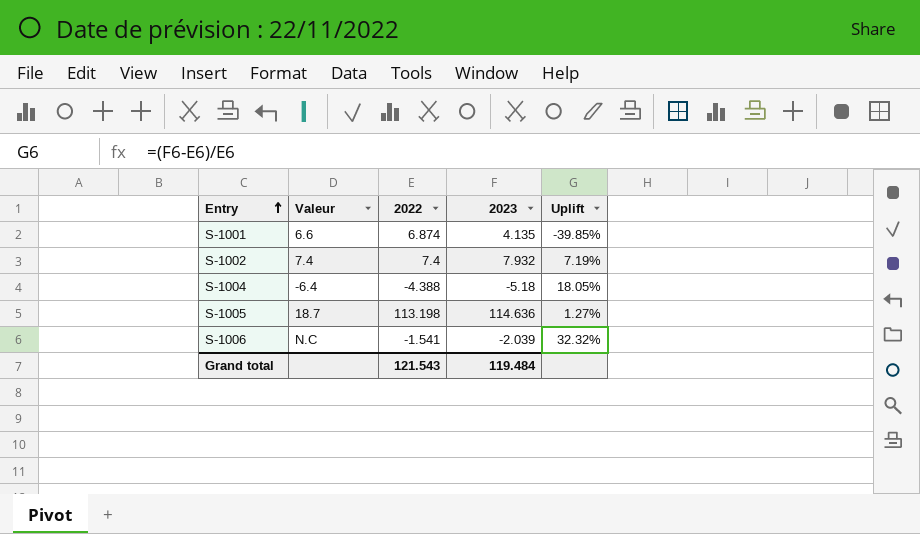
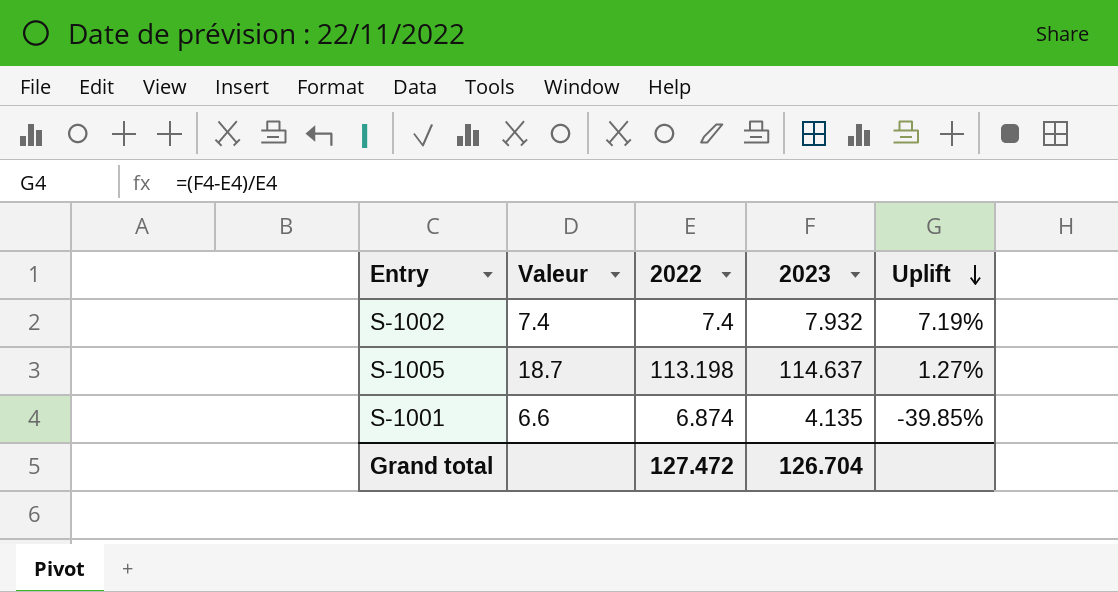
row order: Entry ascending -> Uplift descending
row S-1004: -6.4 | -4.388 | -5.18 | 18.05% -> none
row S-1006: N.C | -1.541 | -2.039 | 32.32% -> none
S-1005 | 2023: 114.636 -> 114.637
Grand total | 2022: 121.543 -> 127.472
Grand total | 2023: 119.484 -> 126.704

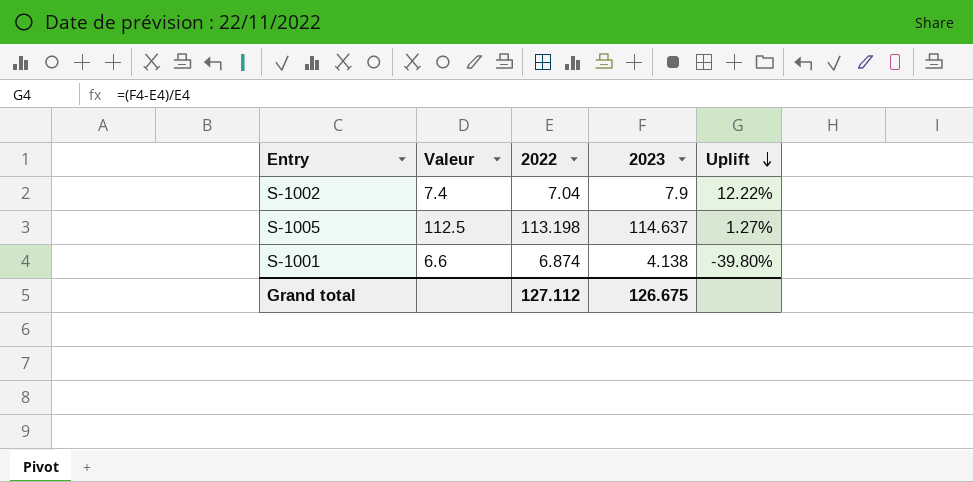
S-1002 | 2022: 7.4 -> 7.04
S-1002 | 2023: 7.932 -> 7.9
S-1002 | Uplift: 7.19% -> 12.22%
S-1005 | Valeur: 18.7 -> 112.5
S-1001 | 2023: 4.135 -> 4.138
S-1001 | Uplift: -39.85% -> -39.80%
Grand total | 2022: 127.472 -> 127.112
Grand total | 2023: 126.704 -> 126.675

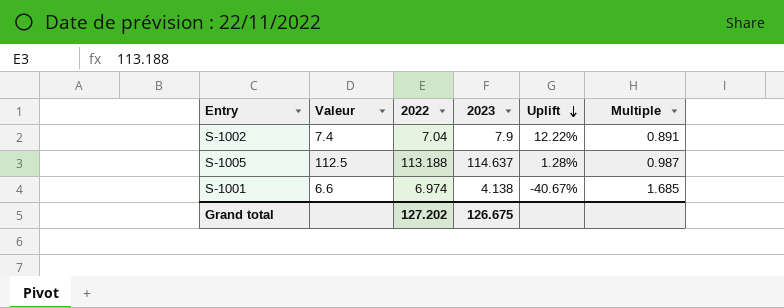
column Multiple | formula: none -> [2022] / [2023]
S-1005 | 2022: 113.198 -> 113.188
S-1005 | Uplift: 1.27% -> 1.28%
S-1001 | 2022: 6.874 -> 6.974
S-1001 | Uplift: -39.80% -> -40.67%
Grand total | 2022: 127.112 -> 127.202

